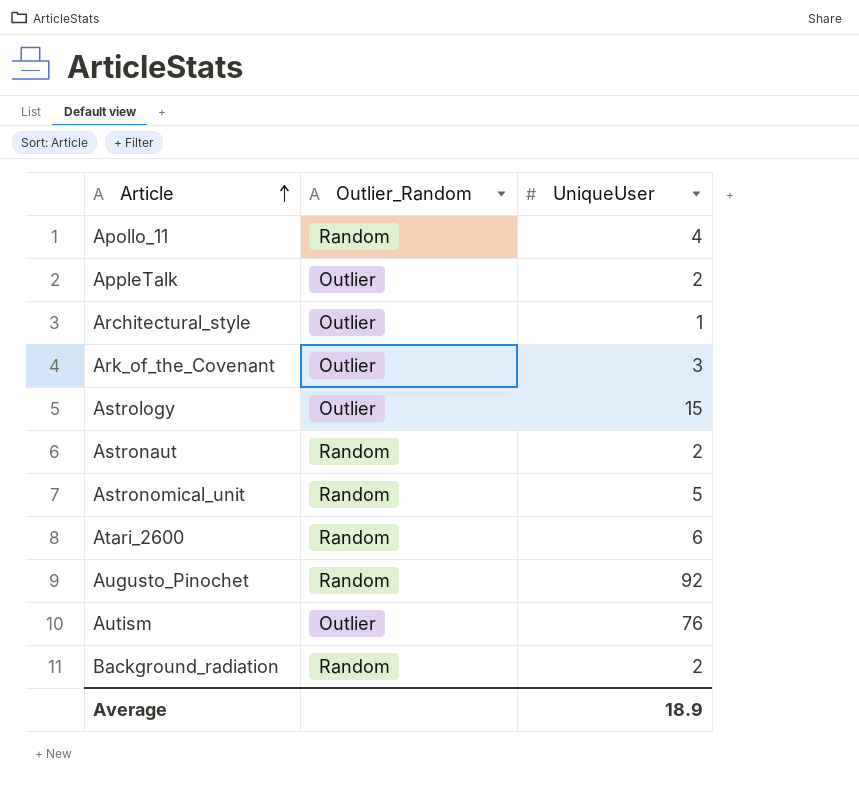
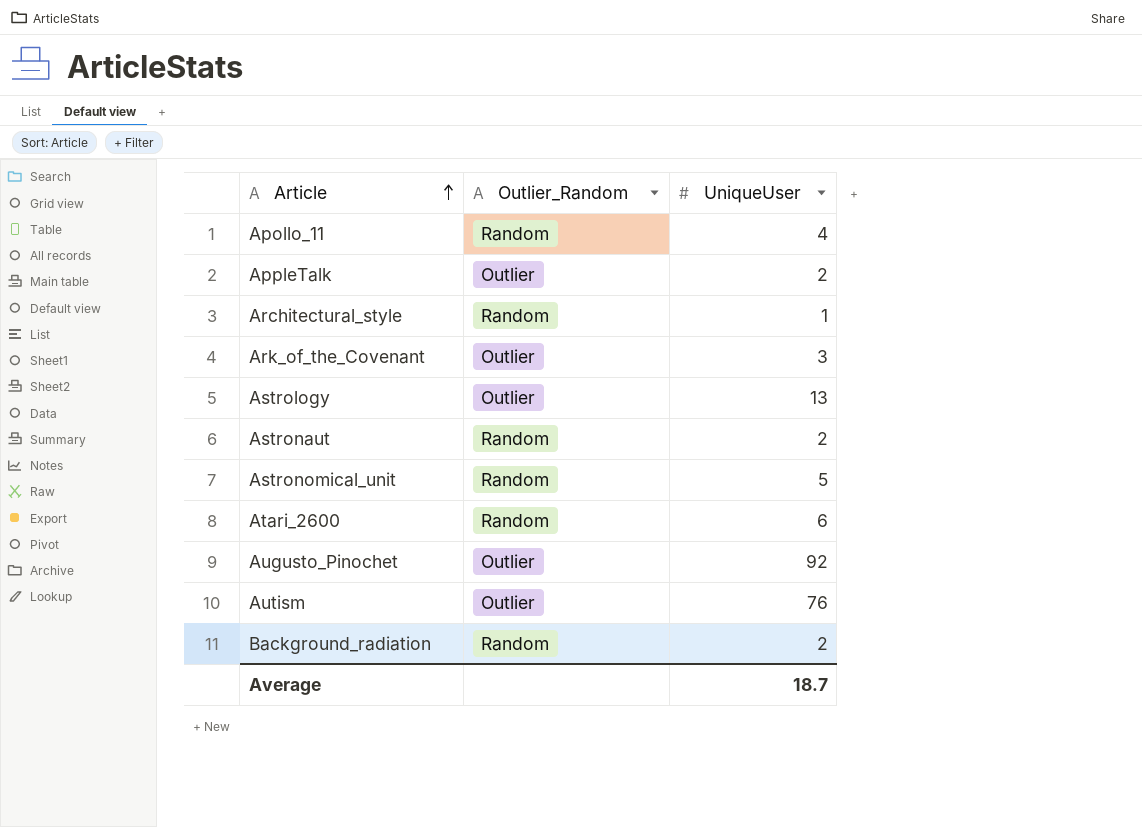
Architectural_style | Outlier_Random: Outlier -> Random
Astrology | UniqueUser: 15 -> 13
Augusto_Pinochet | Outlier_Random: Random -> Outlier
Average | UniqueUser: 18.9 -> 18.7

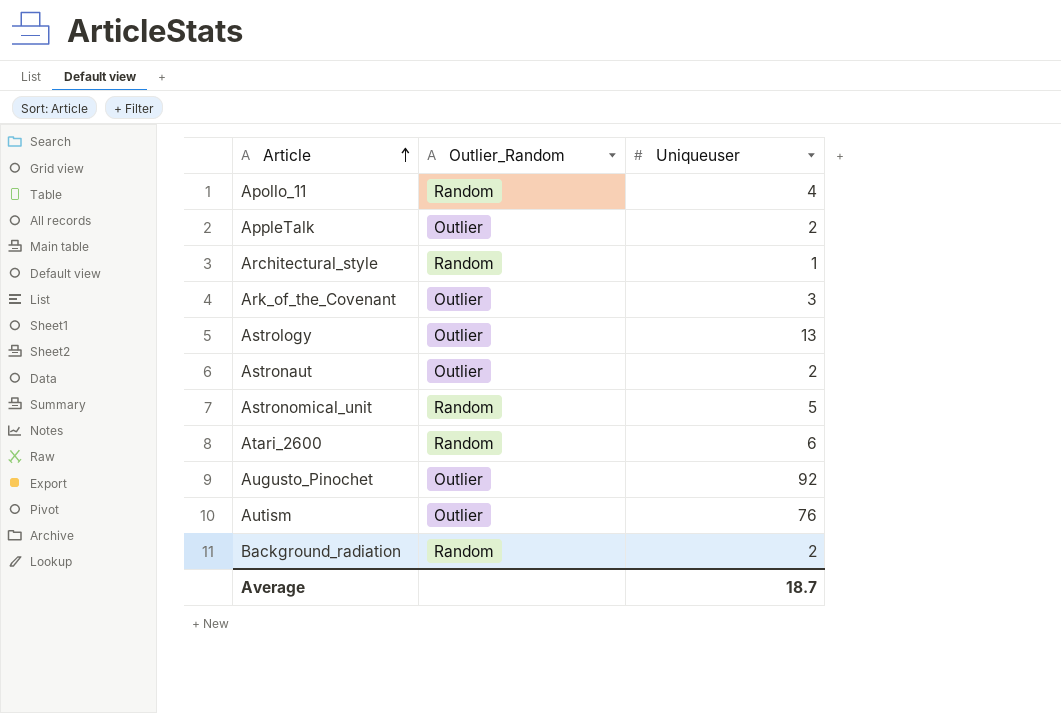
column name: UniqueUser -> Uniqueuser
Astronaut | Outlier_Random: Random -> Outlier

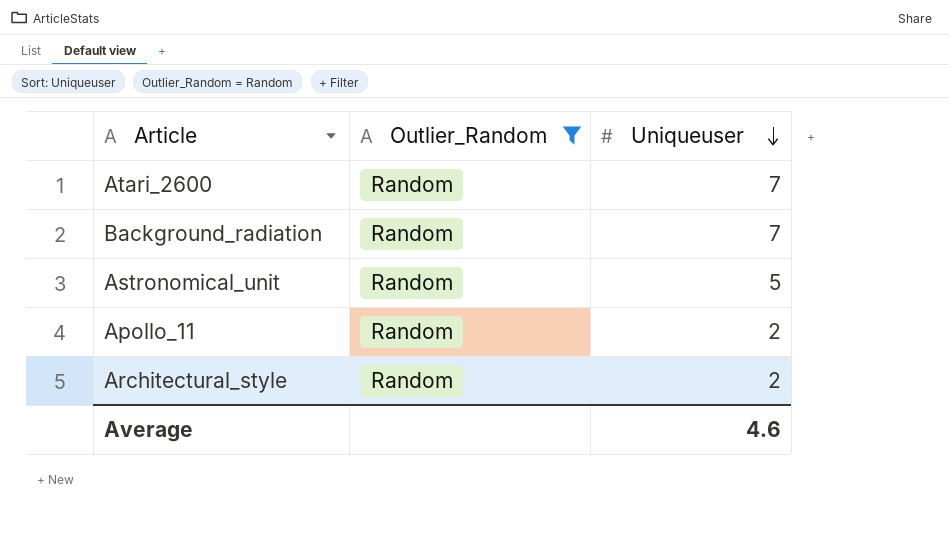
filter: none -> Outlier_Random = Random
row order: Article ascending -> Uniqueuser descending
Atari_2600 | Uniqueuser: 6 -> 7
Background_radiation | Uniqueuser: 2 -> 7
Apollo_11 | Uniqueuser: 4 -> 2
Architectural_style | Uniqueuser: 1 -> 2
Average | Uniqueuser: 18.7 -> 4.6

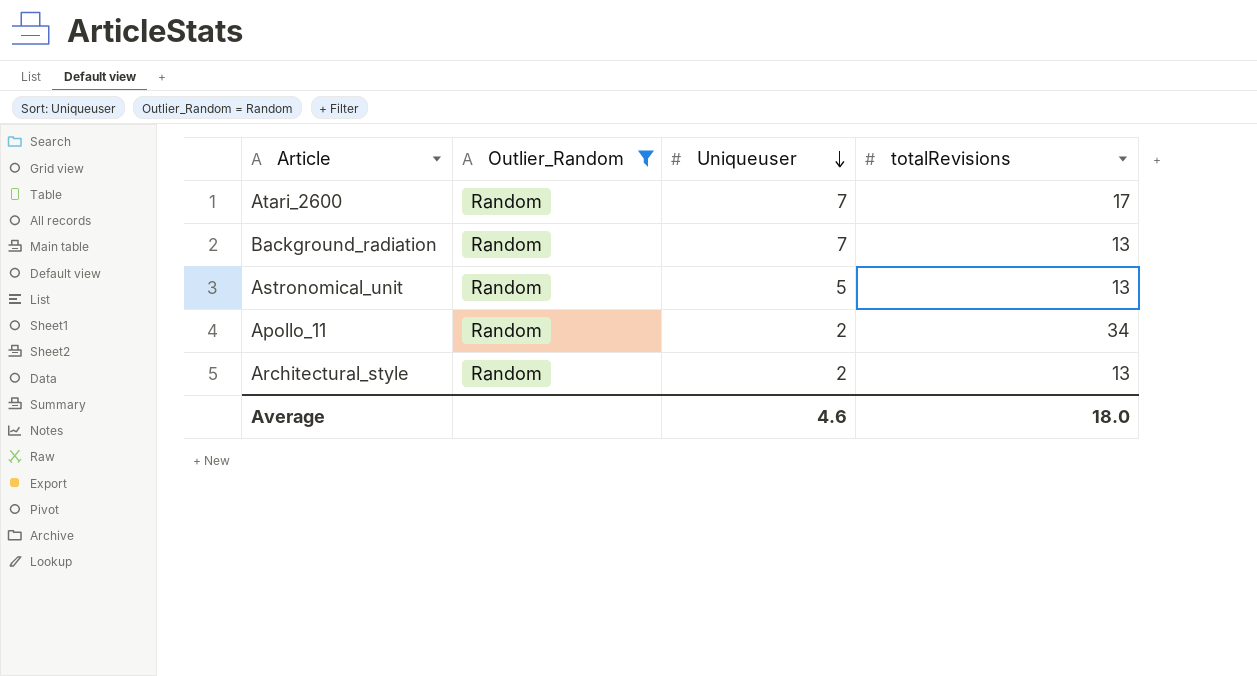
column totalRevisions | position: none -> 4

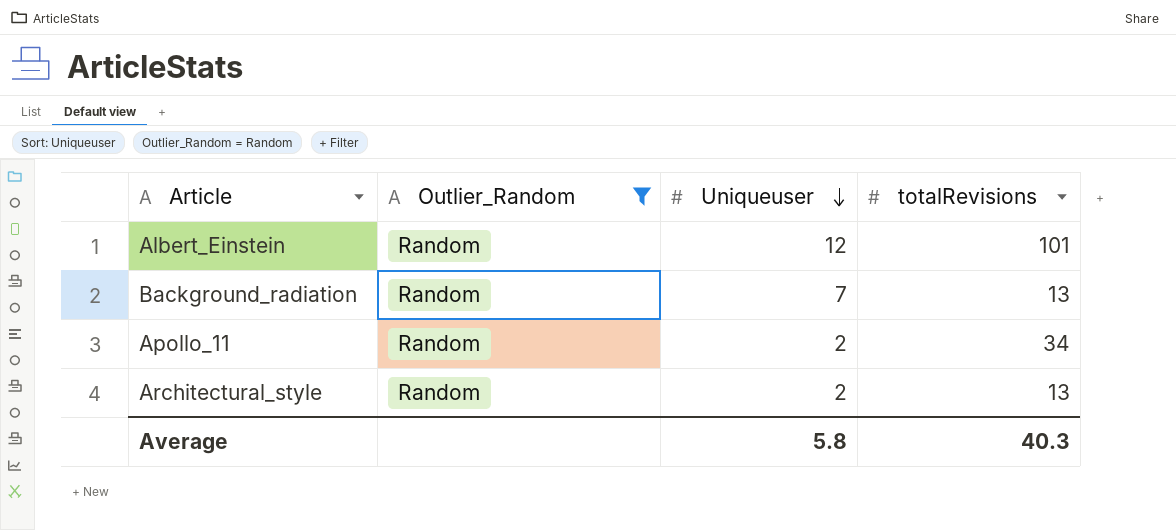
row Atari_2600: Random | 7 | 17 -> none
row Astronomical_unit: Random | 5 | 13 -> none
row Albert_Einstein: none -> Random | 12 | 101
Average | Uniqueuser: 4.6 -> 5.8
Average | totalRevisions: 18.0 -> 40.3

